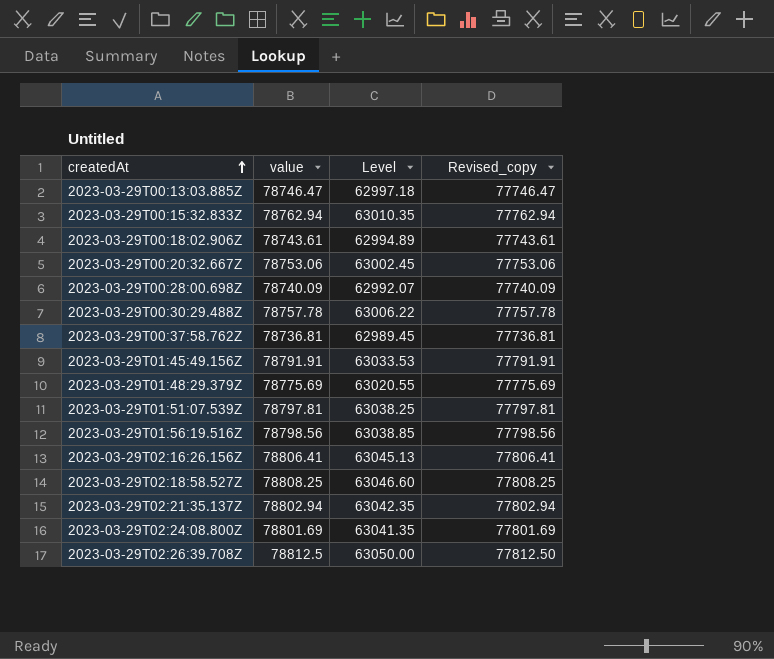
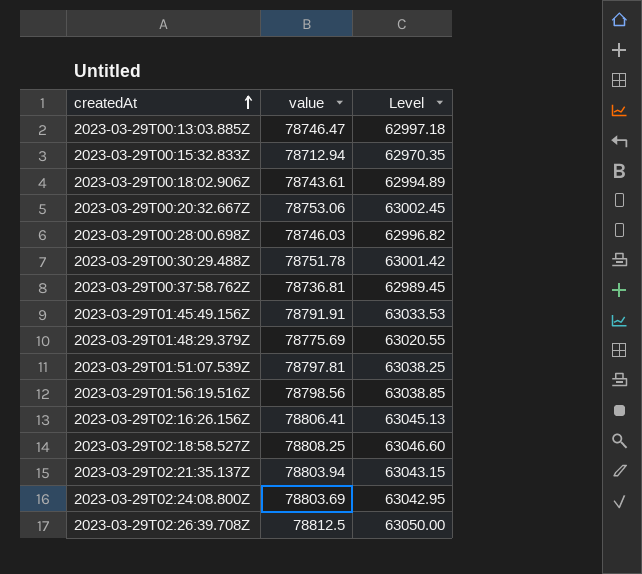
column Revised_copy | formula: [value] - 1000 -> none
2023-03-29T00:15:32.833Z | value: 78762.94 -> 78712.94
2023-03-29T00:15:32.833Z | Level: 63010.35 -> 62970.35
2023-03-29T00:28:00.698Z | value: 78740.09 -> 78746.03
2023-03-29T00:28:00.698Z | Level: 62992.07 -> 62996.82
2023-03-29T00:30:29.488Z | value: 78757.78 -> 78751.78
2023-03-29T00:30:29.488Z | Level: 63006.22 -> 63001.42
2023-03-29T02:21:35.137Z | value: 78802.94 -> 78803.94
2023-03-29T02:21:35.137Z | Level: 63042.35 -> 63043.15
2023-03-29T02:24:08.800Z | value: 78801.69 -> 78803.69
2023-03-29T02:24:08.800Z | Level: 63041.35 -> 63042.95

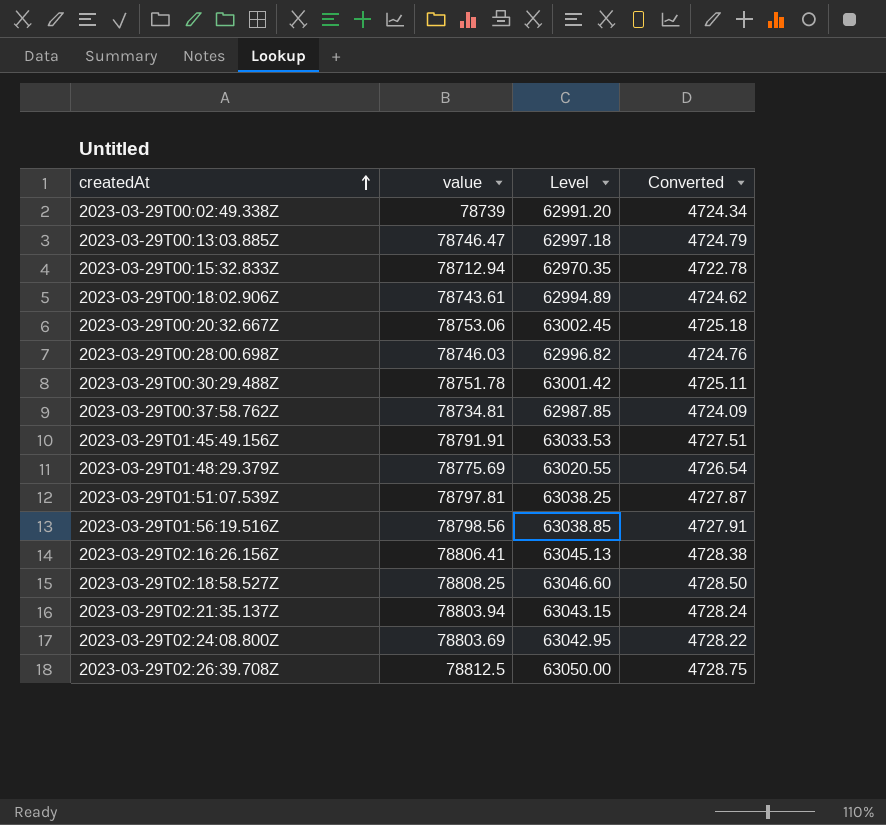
column Converted | formula: none -> [value] * 0.06
row 2023-03-29T00:02:49.338Z: none -> 78739 | 62991.20 | 4724.34
2023-03-29T00:37:58.762Z | value: 78736.81 -> 78734.81
2023-03-29T00:37:58.762Z | Level: 62989.45 -> 62987.85

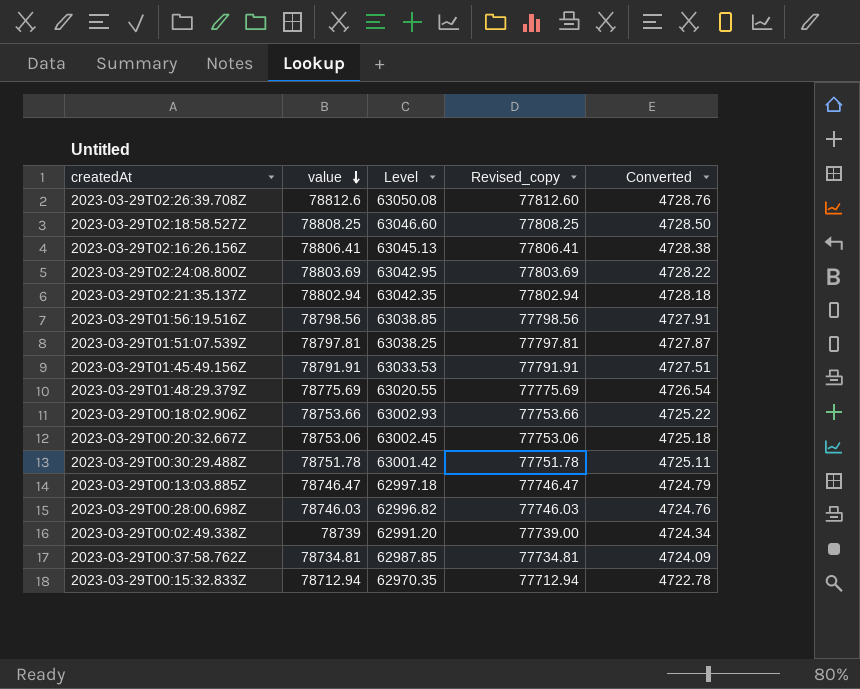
row order: createdAt ascending -> value descending
column Revised_copy | formula: none -> [value] - 1000
2023-03-29T02:26:39.708Z | value: 78812.5 -> 78812.6
2023-03-29T02:26:39.708Z | Level: 63050.00 -> 63050.08
2023-03-29T02:26:39.708Z | Converted: 4728.75 -> 4728.76
2023-03-29T02:21:35.137Z | value: 78803.94 -> 78802.94
2023-03-29T02:21:35.137Z | Level: 63043.15 -> 63042.35
2023-03-29T02:21:35.137Z | Converted: 4728.24 -> 4728.18
2023-03-29T00:18:02.906Z | value: 78743.61 -> 78753.66
2023-03-29T00:18:02.906Z | Level: 62994.89 -> 63002.93
2023-03-29T00:18:02.906Z | Converted: 4724.62 -> 4725.22

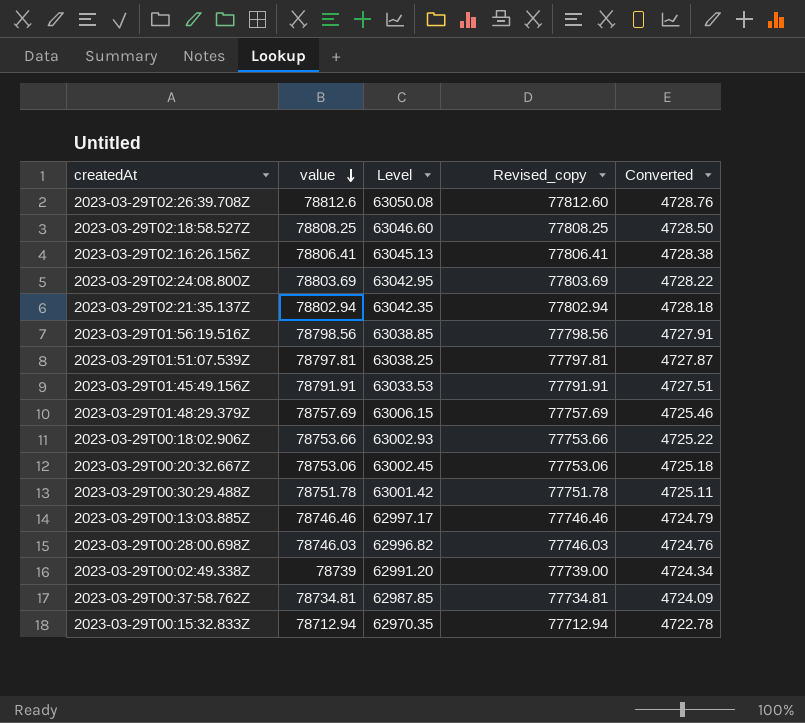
2023-03-29T01:48:29.379Z | value: 78775.69 -> 78757.69
2023-03-29T01:48:29.379Z | Level: 63020.55 -> 63006.15
2023-03-29T01:48:29.379Z | Revised_copy: 77775.69 -> 77757.69
2023-03-29T01:48:29.379Z | Converted: 4726.54 -> 4725.46
2023-03-29T00:13:03.885Z | value: 78746.47 -> 78746.46
2023-03-29T00:13:03.885Z | Level: 62997.18 -> 62997.17
2023-03-29T00:13:03.885Z | Revised_copy: 77746.47 -> 77746.46

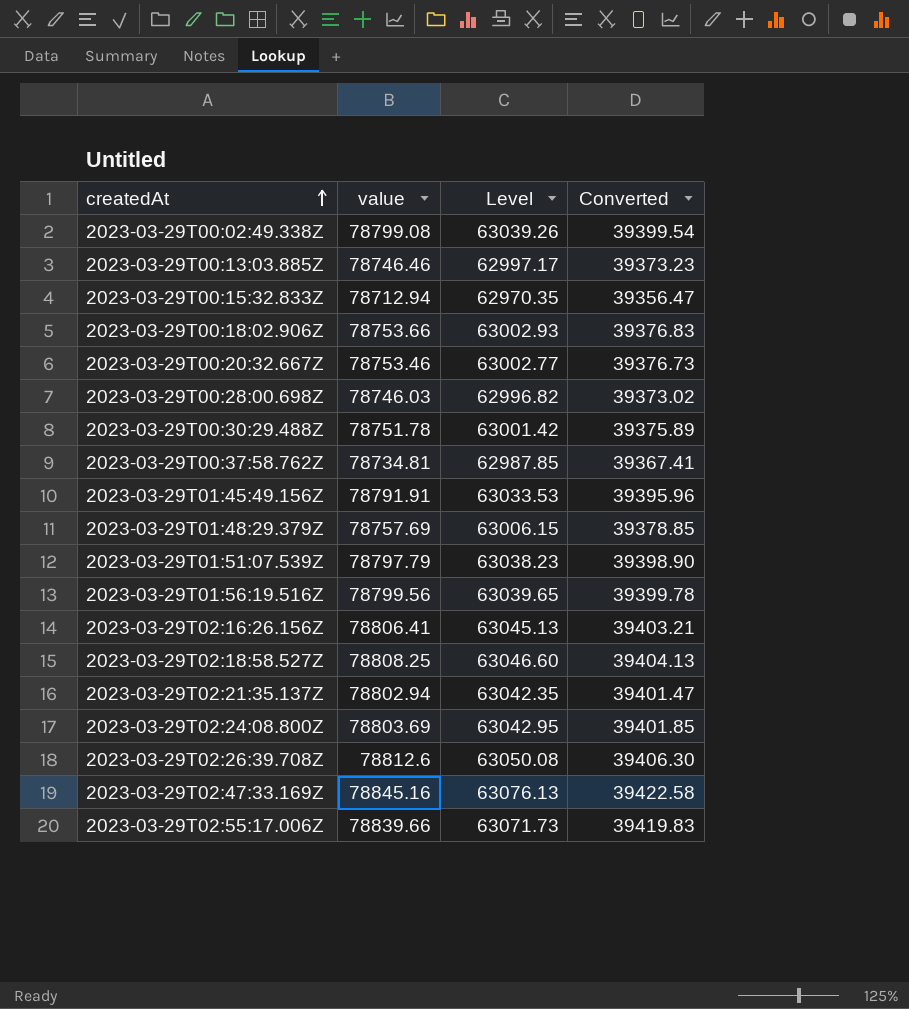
row order: value descending -> createdAt ascending
column Revised_copy | formula: [value] - 1000 -> none
column Converted | formula: [value] * 0.06 -> [value] * 0.5
2023-03-29T00:02:49.338Z | value: 78739 -> 78799.08
2023-03-29T00:02:49.338Z | Level: 62991.20 -> 63039.26
2023-03-29T00:20:32.667Z | value: 78753.06 -> 78753.46
2023-03-29T00:20:32.667Z | Level: 63002.45 -> 63002.77
2023-03-29T01:51:07.539Z | value: 78797.81 -> 78797.79
2023-03-29T01:51:07.539Z | Level: 63038.25 -> 63038.23
2023-03-29T01:56:19.516Z | value: 78798.56 -> 78799.56
2023-03-29T01:56:19.516Z | Level: 63038.85 -> 63039.65
row 2023-03-29T02:47:33.169Z: none -> 78845.16 | 63076.13 | 39422.58
row 2023-03-29T02:55:17.006Z: none -> 78839.66 | 63071.73 | 39419.83

